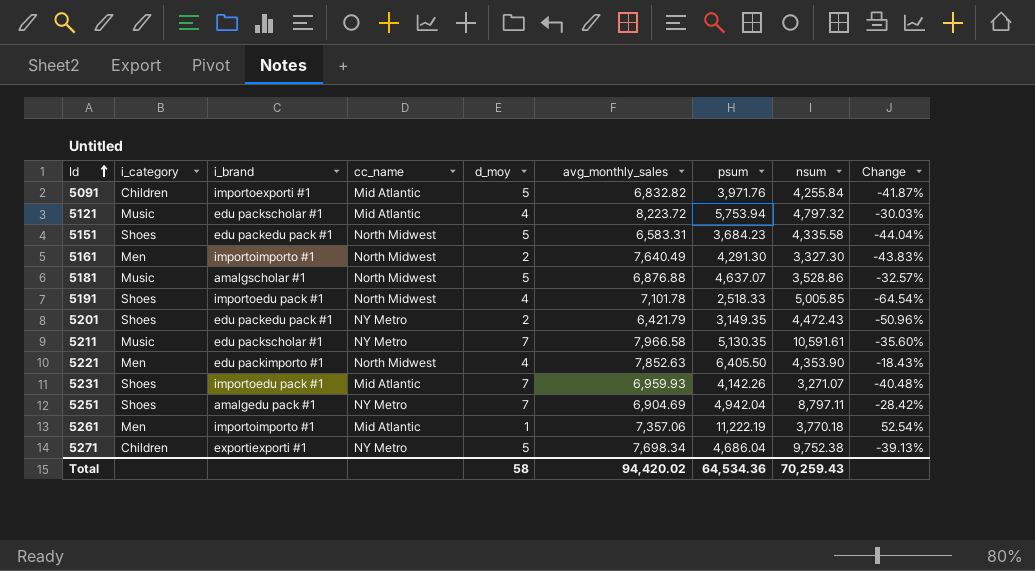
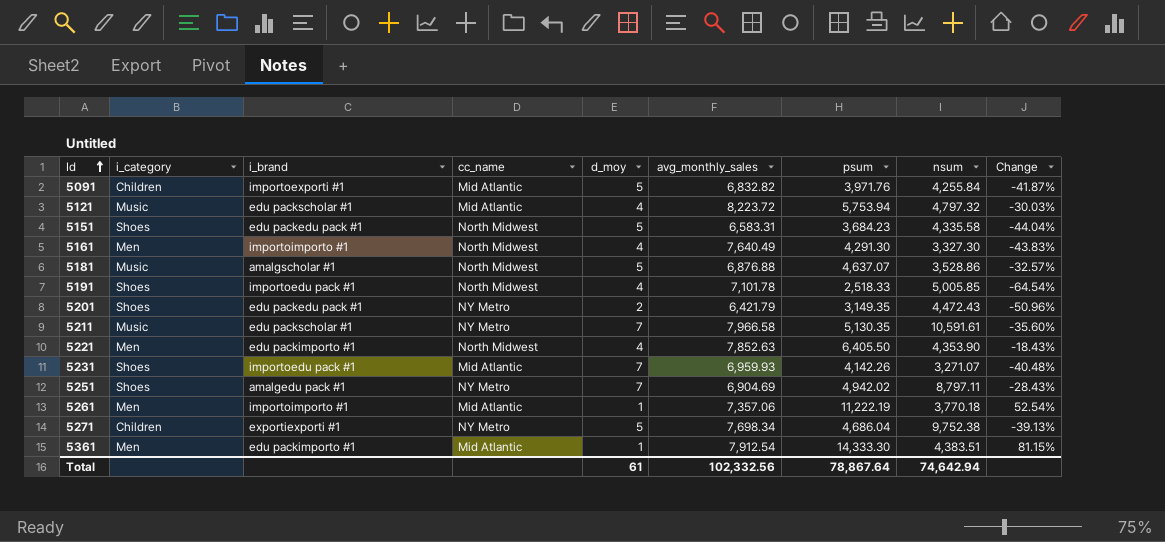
5161 | d_moy: 2 -> 4
5251 | psum: 4,942.04 -> 4,942.02
5251 | Change: -28.42% -> -28.43%
row 5361: none -> Men | edu packimporto #1 | Mid Atlantic | 1 | 7,912.54 | 14,333.30 | 4,383.51 | 81.15%
Total | d_moy: 58 -> 61
Total | avg_monthly_sales: 94,420.02 -> 102,332.56
Total | psum: 64,534.36 -> 78,867.64
Total | nsum: 70,259.43 -> 74,642.94

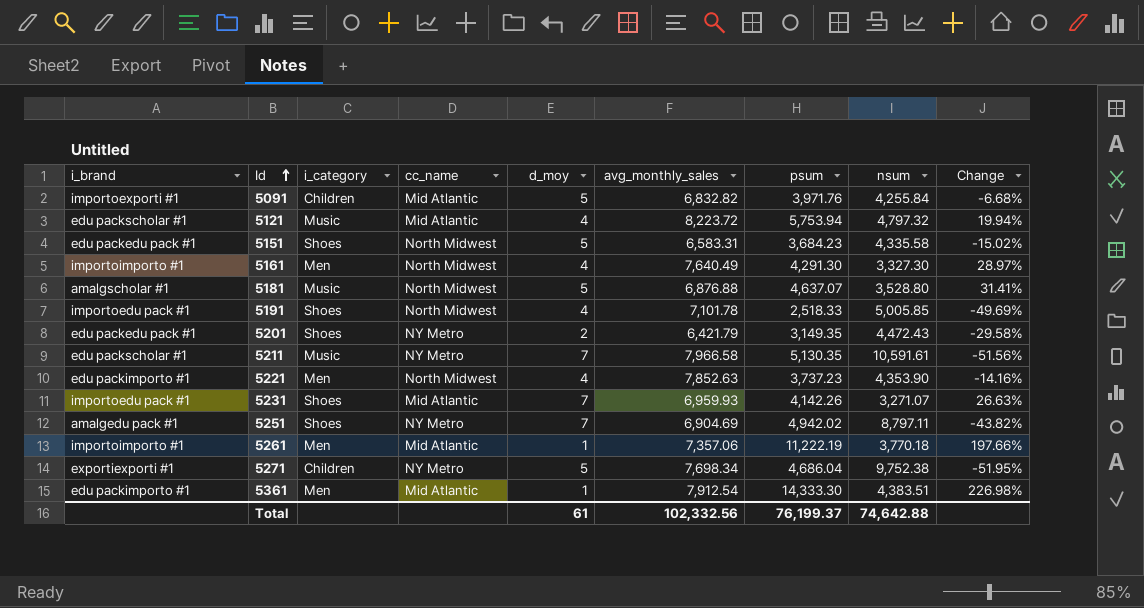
column i_brand | position: 3 -> 1
column Change | formula: ([psum] - [avg_monthly_sales]) / [avg_monthly_sales] -> ([psum] - [nsum]) / [nsum]
5181 | nsum: 3,528.86 -> 3,528.80
5221 | psum: 6,405.50 -> 3,737.23
Total | psum: 78,867.64 -> 76,199.37
Total | nsum: 74,642.94 -> 74,642.88

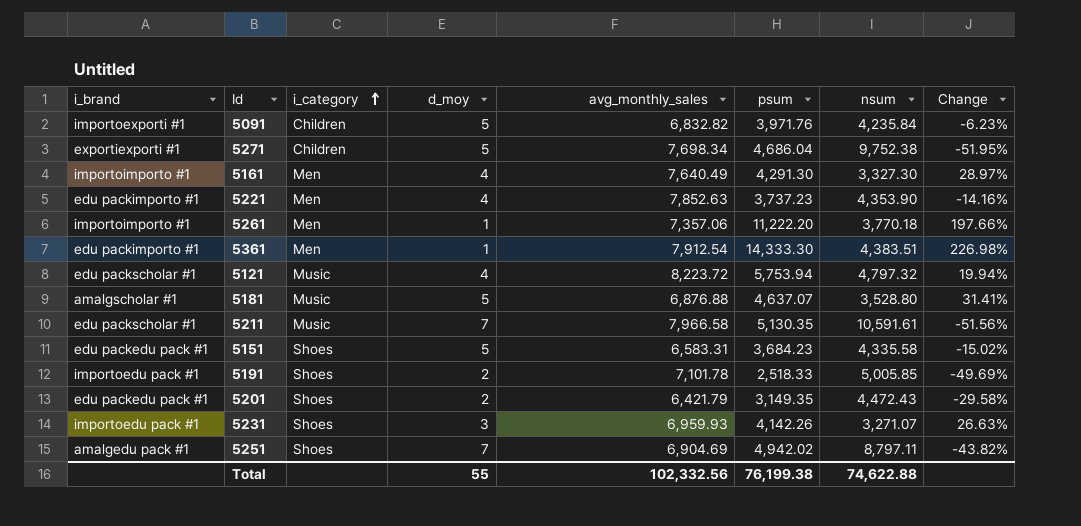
row order: Id ascending -> i_category ascending
column cc_name | position: 4 -> none
5091 | nsum: 4,255.84 -> 4,235.84
5091 | Change: -6.68% -> -6.23%
5261 | psum: 11,222.19 -> 11,222.20
5191 | d_moy: 4 -> 2
5231 | d_moy: 7 -> 3
Total | d_moy: 61 -> 55
Total | psum: 76,199.37 -> 76,199.38
Total | nsum: 74,642.88 -> 74,622.88

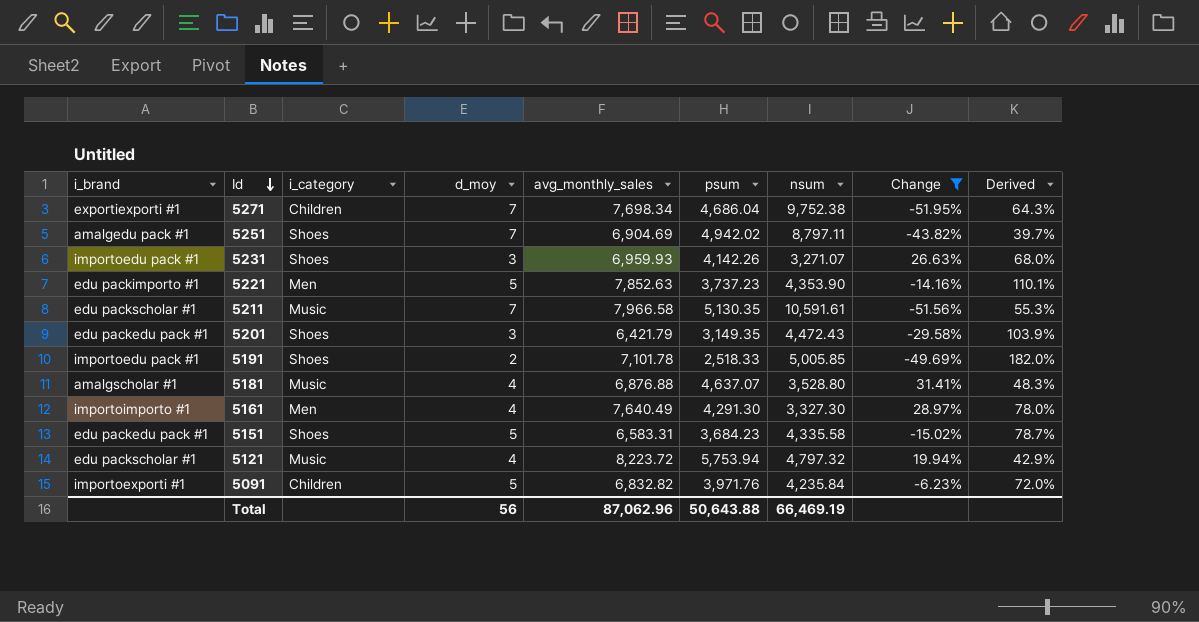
filter: none -> Change <= 31.41%
row order: i_category ascending -> Id descending
column Derived | formula: none -> ([avg_monthly_sales] - [psum]) / [psum]
5271 | d_moy: 5 -> 7
5221 | d_moy: 4 -> 5
5201 | d_moy: 2 -> 3
5181 | d_moy: 5 -> 4
Total | d_moy: 55 -> 56
Total | avg_monthly_sales: 102,332.56 -> 87,062.96
Total | psum: 76,199.38 -> 50,643.88
Total | nsum: 74,622.88 -> 66,469.19

